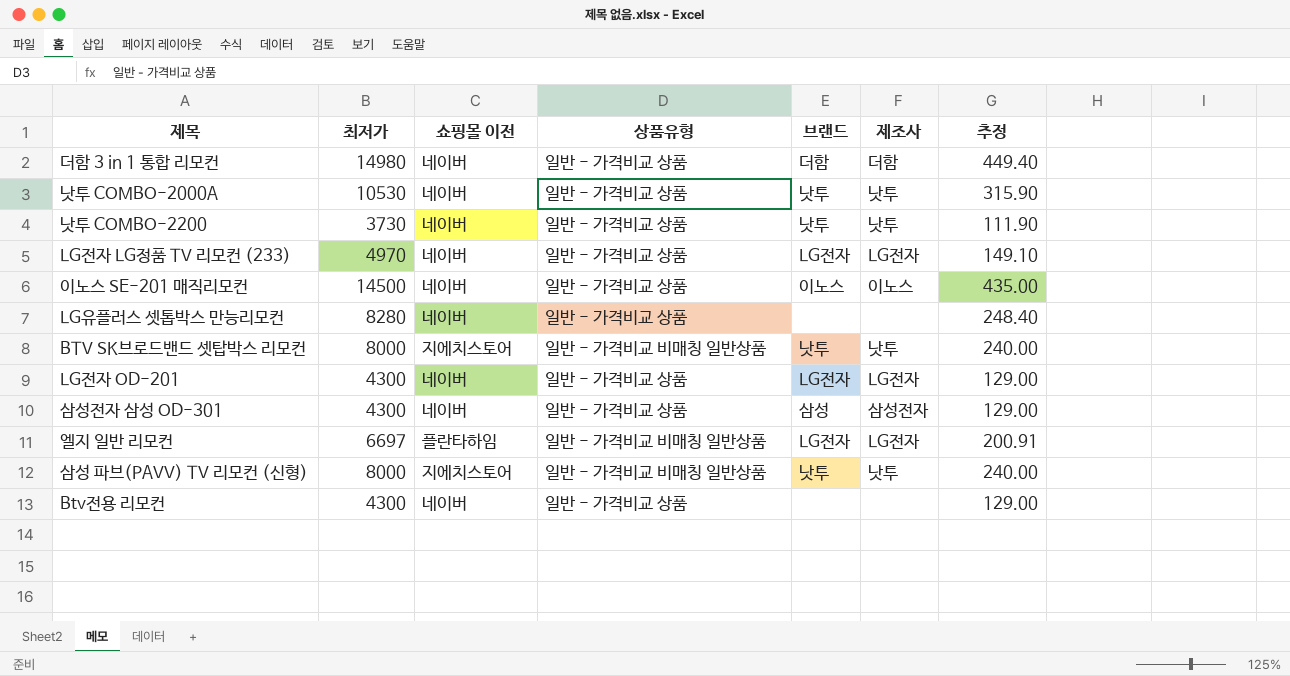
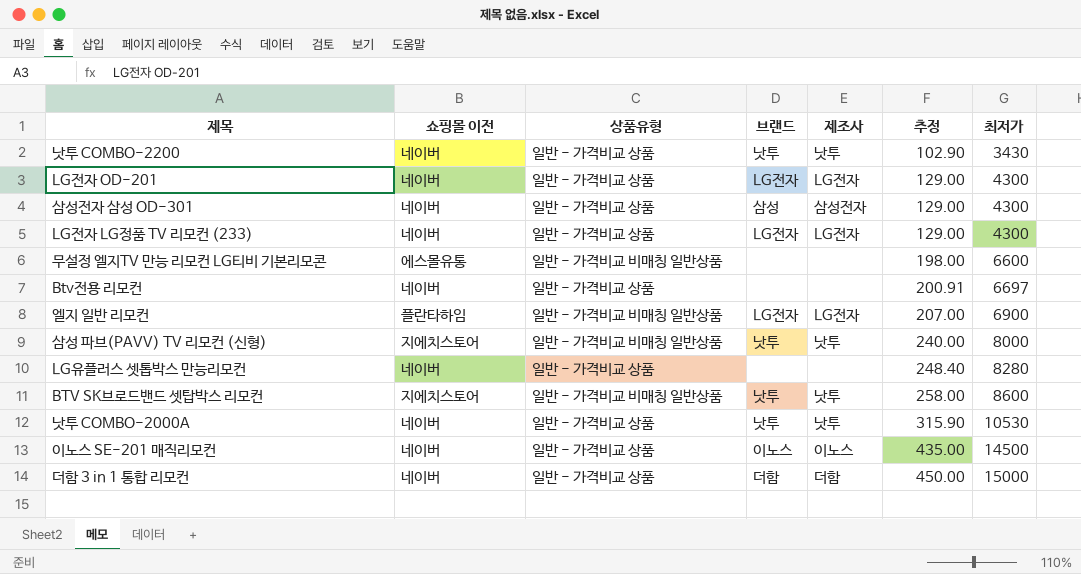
row order: none -> 추정 ascending
column 최저가 | position: 2 -> 7
낫투 COMBO-2200 | 추정: 111.90 -> 102.90
낫투 COMBO-2200 | 최저가: 3730 -> 3430
LG전자 LG정품 TV 리모컨 (233) | 추정: 149.10 -> 129.00
LG전자 LG정품 TV 리모컨 (233) | 최저가: 4970 -> 4300
row 무설정 엘지TV 만능 리모컨 LG티비 기본리모콘: none -> 에스몰유통 | 일반 - 가격비교 비매칭 일반상품 | none | none | 198.00 | 6600
Btv전용 리모컨 | 추정: 129.00 -> 200.91
Btv전용 리모컨 | 최저가: 4300 -> 6697
엘지 일반 리모컨 | 추정: 200.91 -> 207.00
엘지 일반 리모컨 | 최저가: 6697 -> 6900
BTV SK브로드밴드 셋탑박스 리모컨 | 추정: 240.00 -> 258.00
BTV SK브로드밴드 셋탑박스 리모컨 | 최저가: 8000 -> 8600
더함 3 in 1 통합 리모컨 | 추정: 449.40 -> 450.00
더함 3 in 1 통합 리모컨 | 최저가: 14980 -> 15000

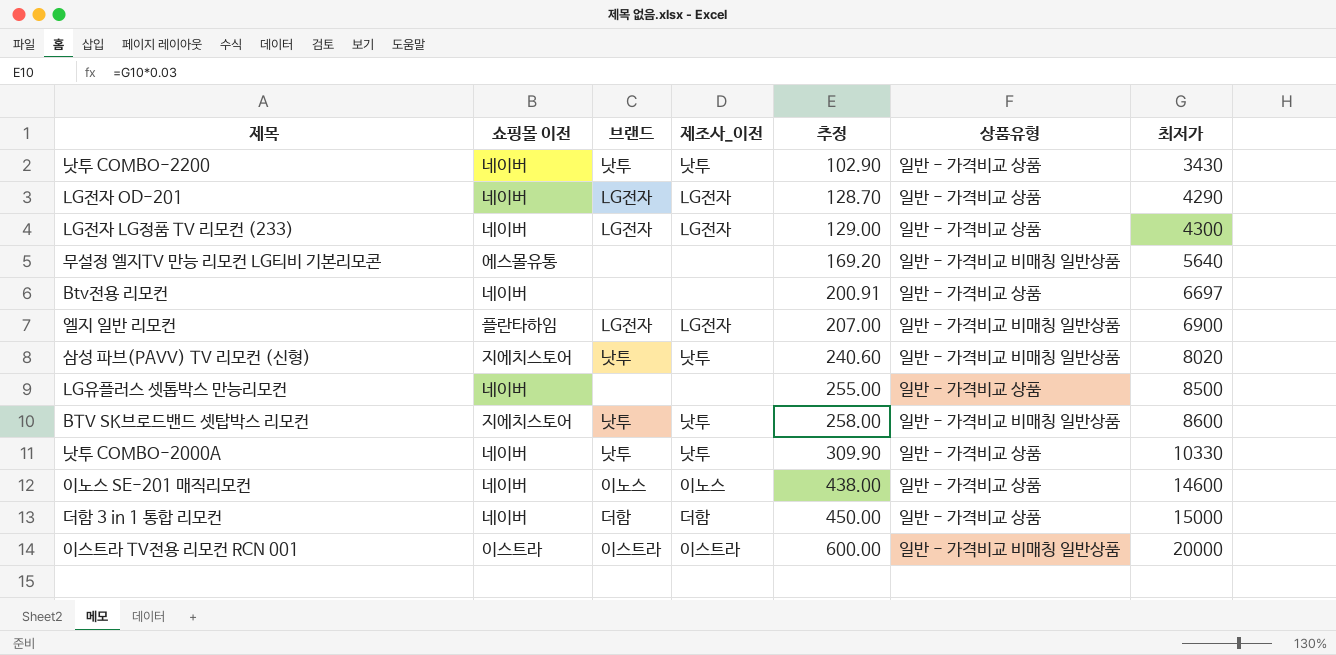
column name: 제조사 -> 제조사_이전
column 상품유형 | position: 3 -> 6
row 삼성전자 삼성 OD-301: 네이버 | 일반 - 가격비교 상품 | 삼성 | 삼성전자 | 129.00 | 4300 -> none
LG전자 OD-201 | 추정: 129.00 -> 128.70
LG전자 OD-201 | 최저가: 4300 -> 4290
무설정 엘지TV 만능 리모컨 LG티비 기본리모콘 | 추정: 198.00 -> 169.20
무설정 엘지TV 만능 리모컨 LG티비 기본리모콘 | 최저가: 6600 -> 5640
삼성 파브(PAVV) TV 리모컨 (신형) | 추정: 240.00 -> 240.60
삼성 파브(PAVV) TV 리모컨 (신형) | 최저가: 8000 -> 8020
LG유플러스 셋톱박스 만능리모컨 | 추정: 248.40 -> 255.00
LG유플러스 셋톱박스 만능리모컨 | 최저가: 8280 -> 8500
낫투 COMBO-2000A | 추정: 315.90 -> 309.90
낫투 COMBO-2000A | 최저가: 10530 -> 10330
이노스 SE-201 매직리모컨 | 추정: 435.00 -> 438.00
이노스 SE-201 매직리모컨 | 최저가: 14500 -> 14600
row 이스트라 TV전용 리모컨 RCN 001: none -> 이스트라 | 이스트라 | 이스트라 | 600.00 | 일반 - 가격비교 비매칭 일반상품 | 20000

